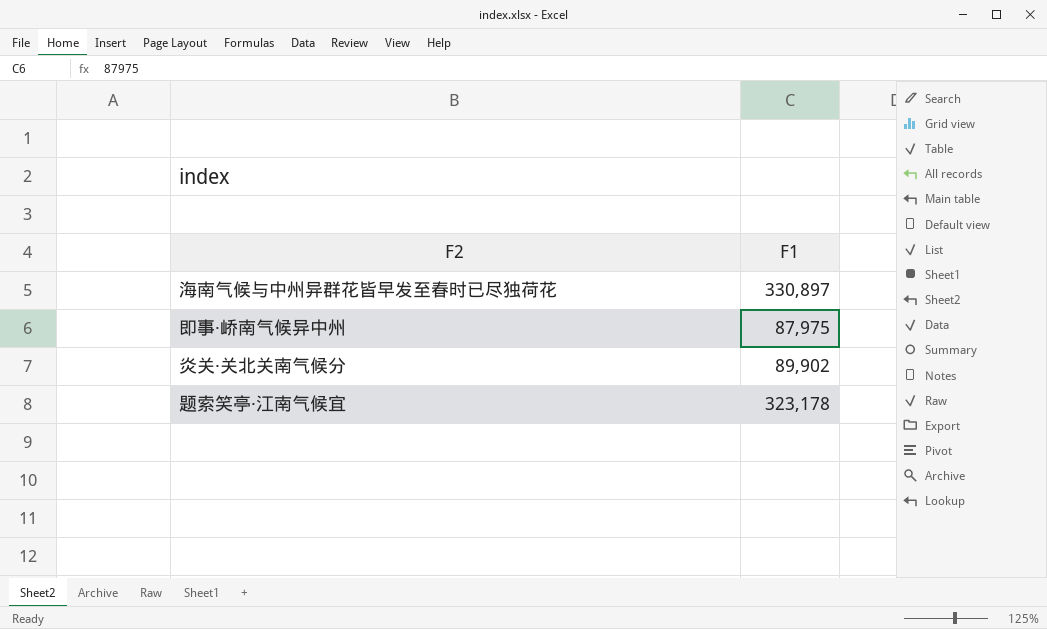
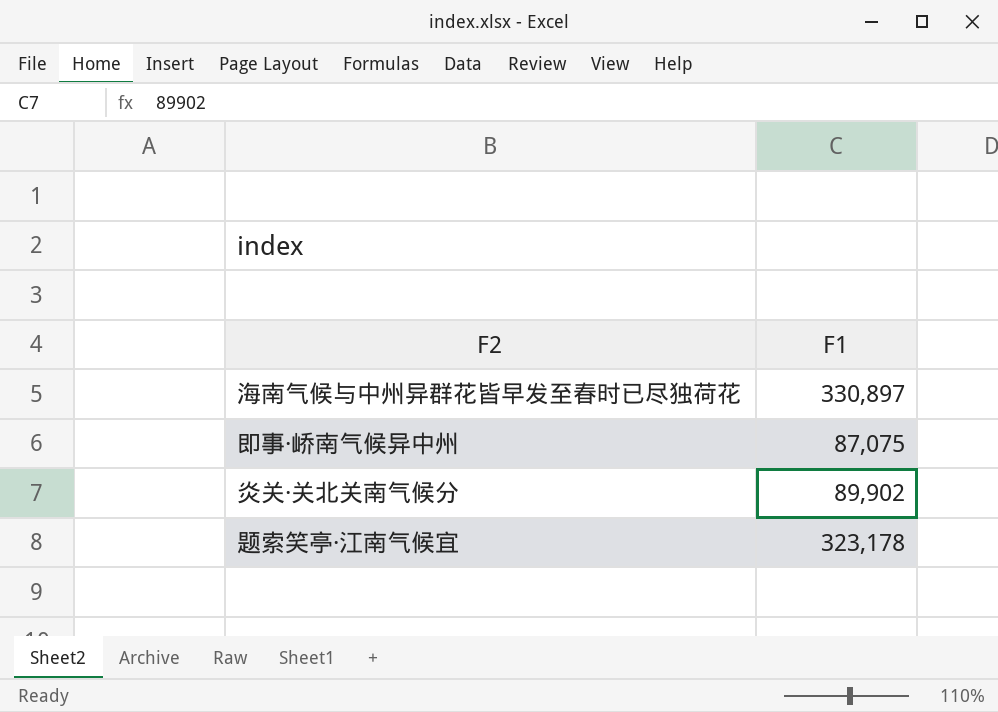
即事·峤南气候异中州 | F1: 87,975 -> 87,075

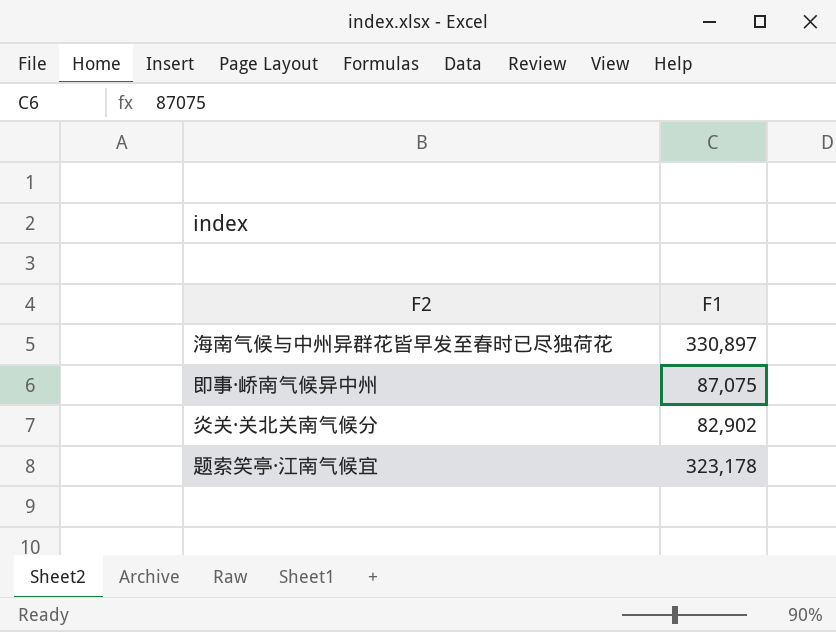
炎关·关北关南气候分 | F1: 89,902 -> 82,902

